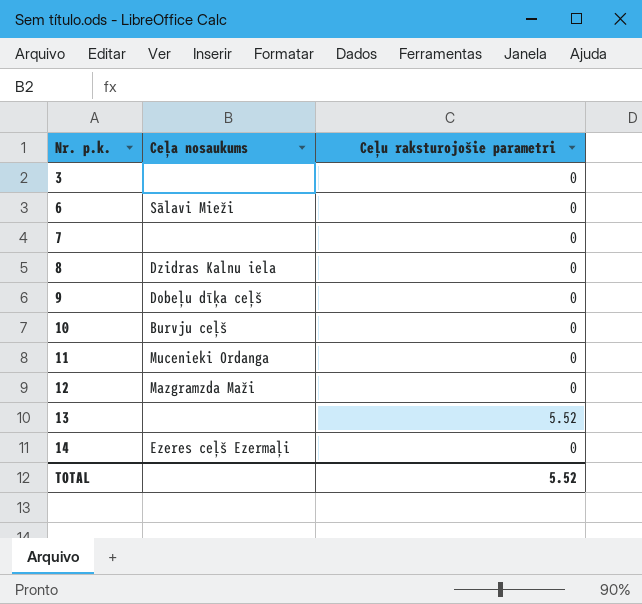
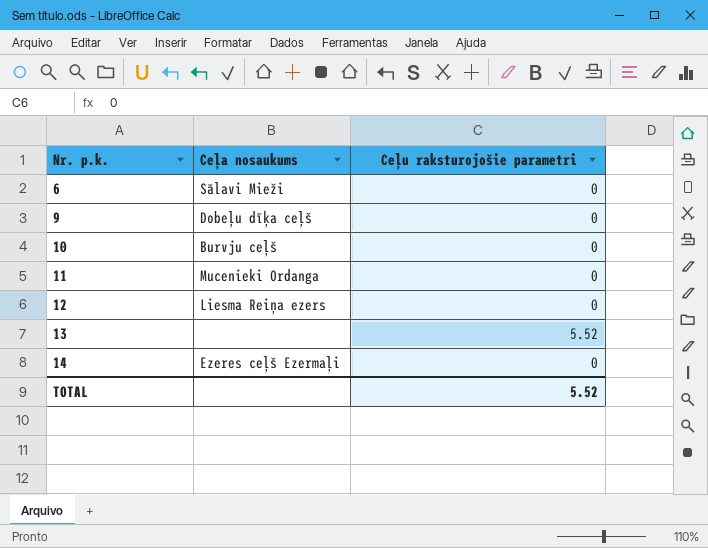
row 3: none | 0 -> none
row 7: none | 0 -> none
row 8: Dzidras Kalnu iela | 0 -> none
12 | Ceļa nosaukums: Mazgramzda Maži -> Liesma Reiņa ezers

